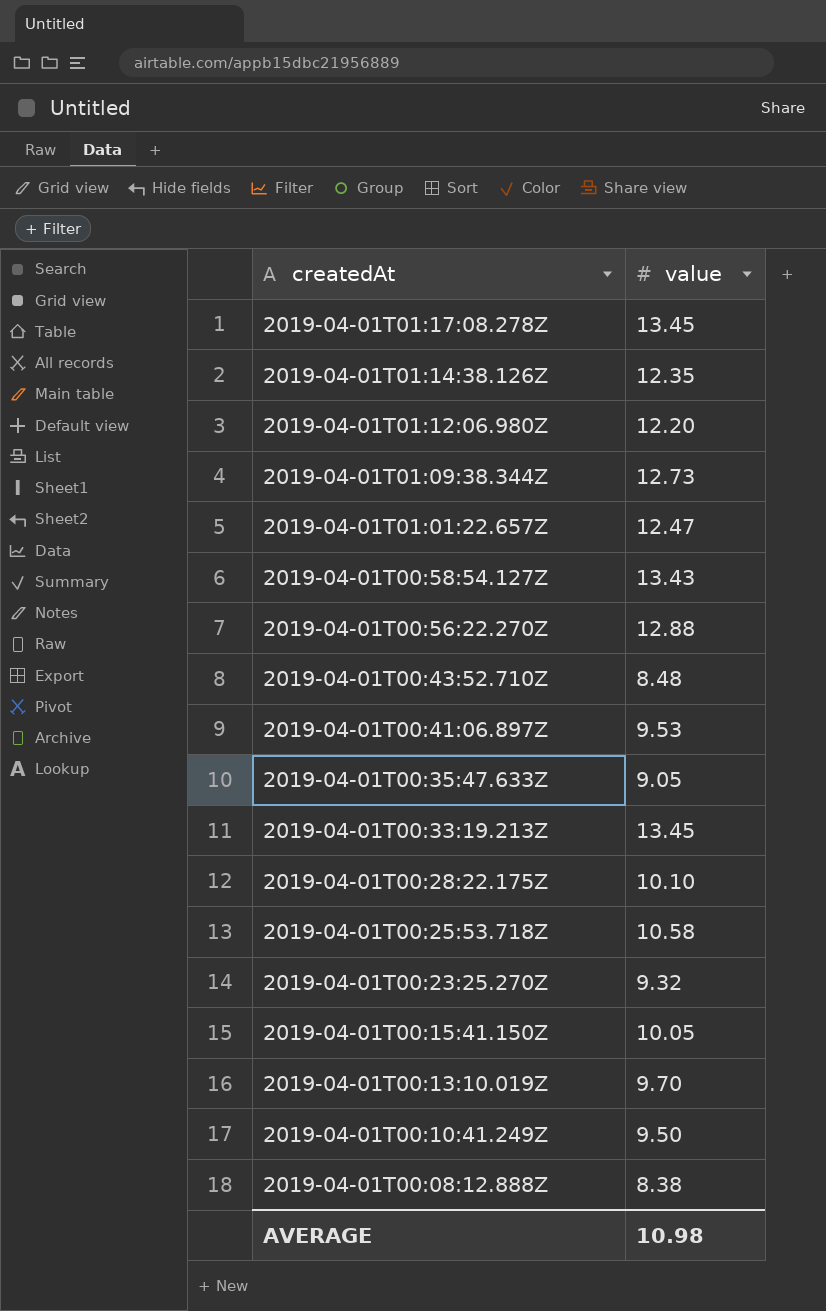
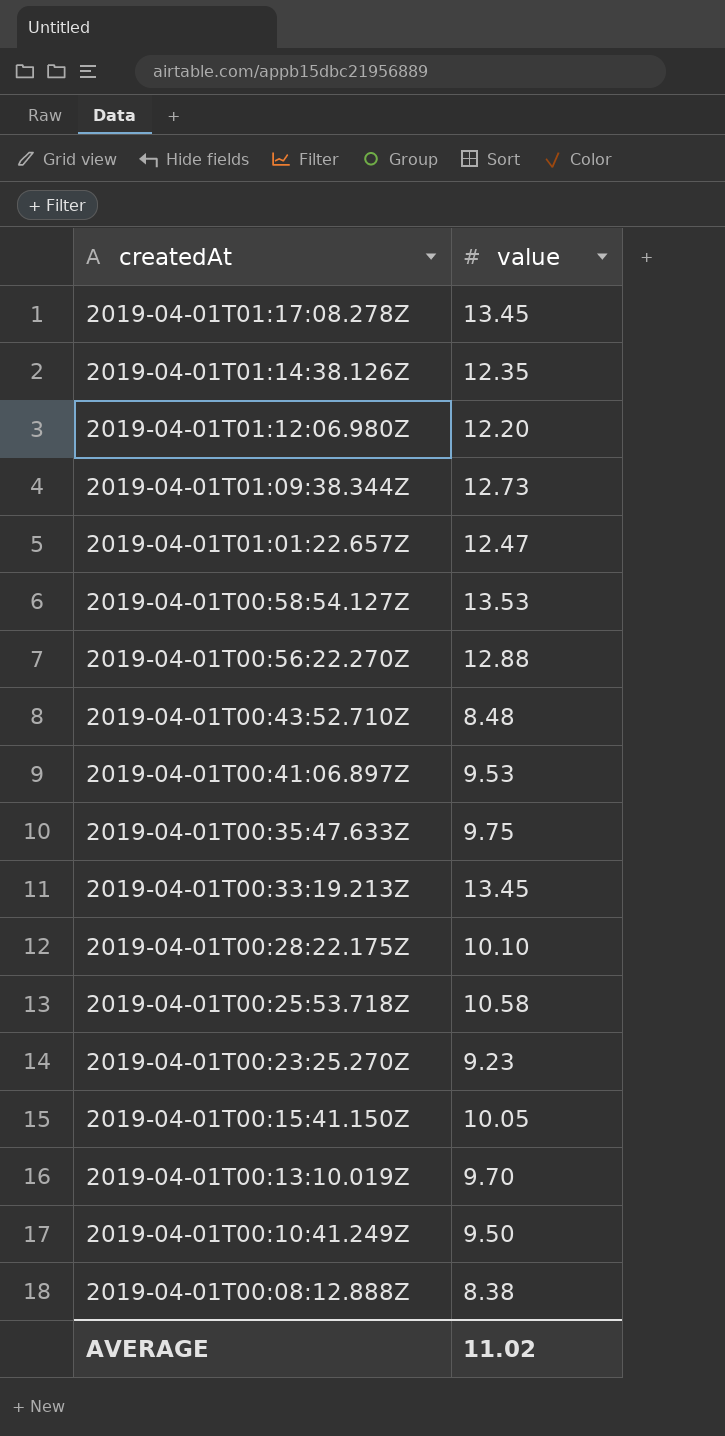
2019-04-01T00:58:54.127Z | value: 13.43 -> 13.53
2019-04-01T00:35:47.633Z | value: 9.05 -> 9.75
2019-04-01T00:23:25.270Z | value: 9.32 -> 9.23
AVERAGE | value: 10.98 -> 11.02

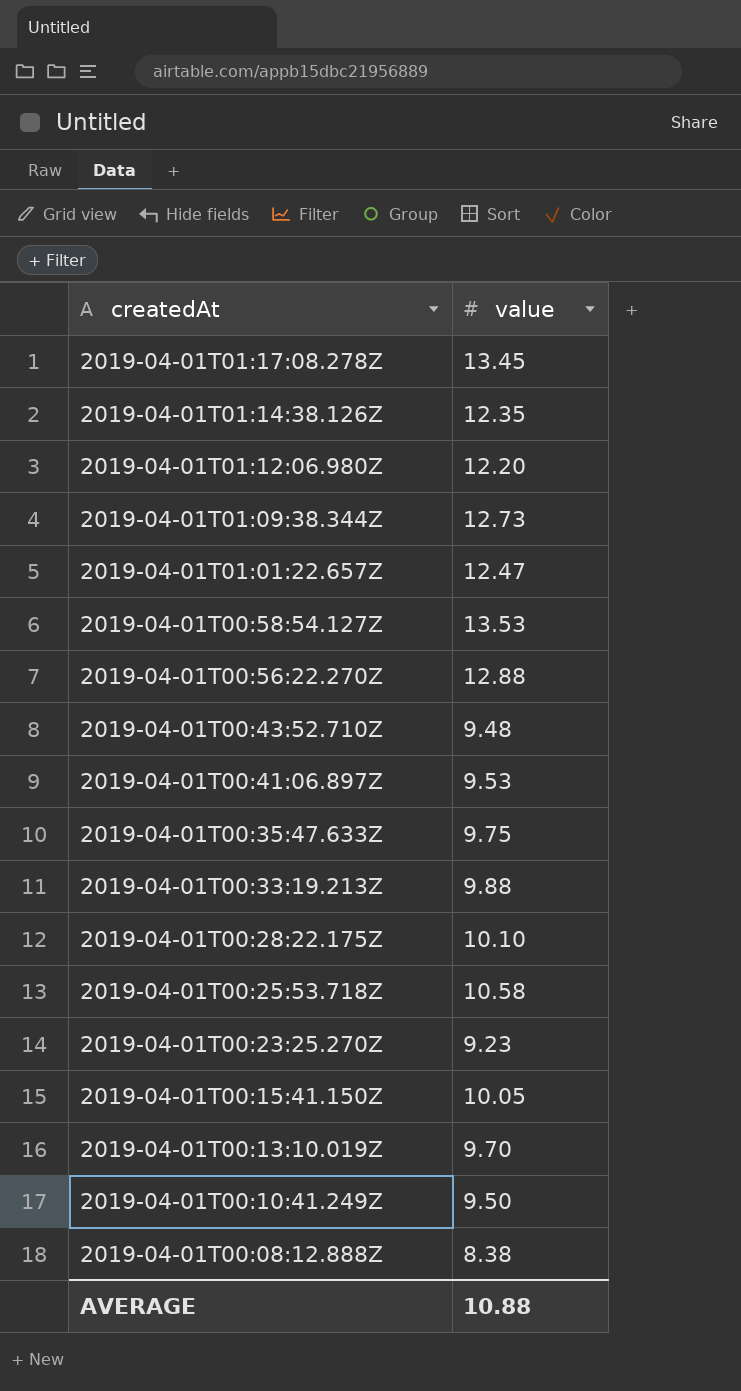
2019-04-01T00:43:52.710Z | value: 8.48 -> 9.48
2019-04-01T00:33:19.213Z | value: 13.45 -> 9.88
AVERAGE | value: 11.02 -> 10.88

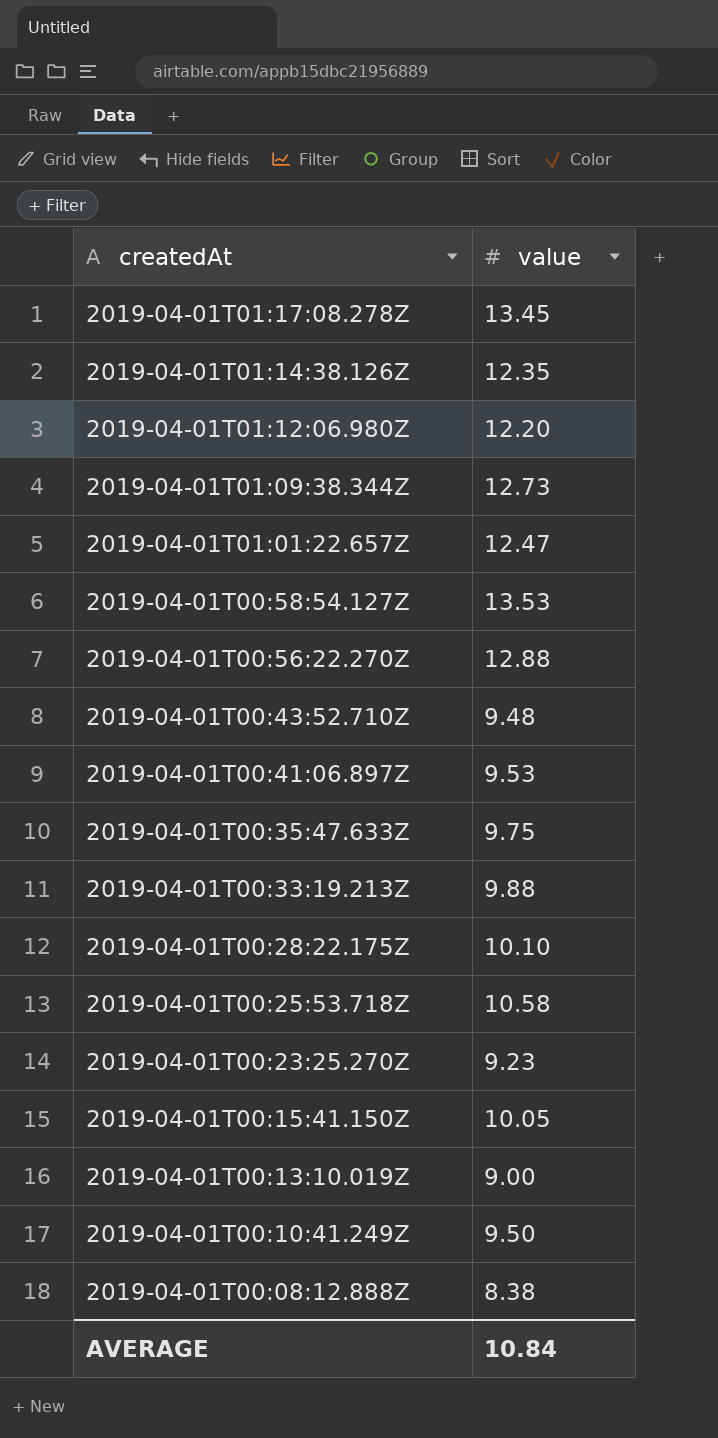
2019-04-01T00:13:10.019Z | value: 9.70 -> 9.00
AVERAGE | value: 10.88 -> 10.84

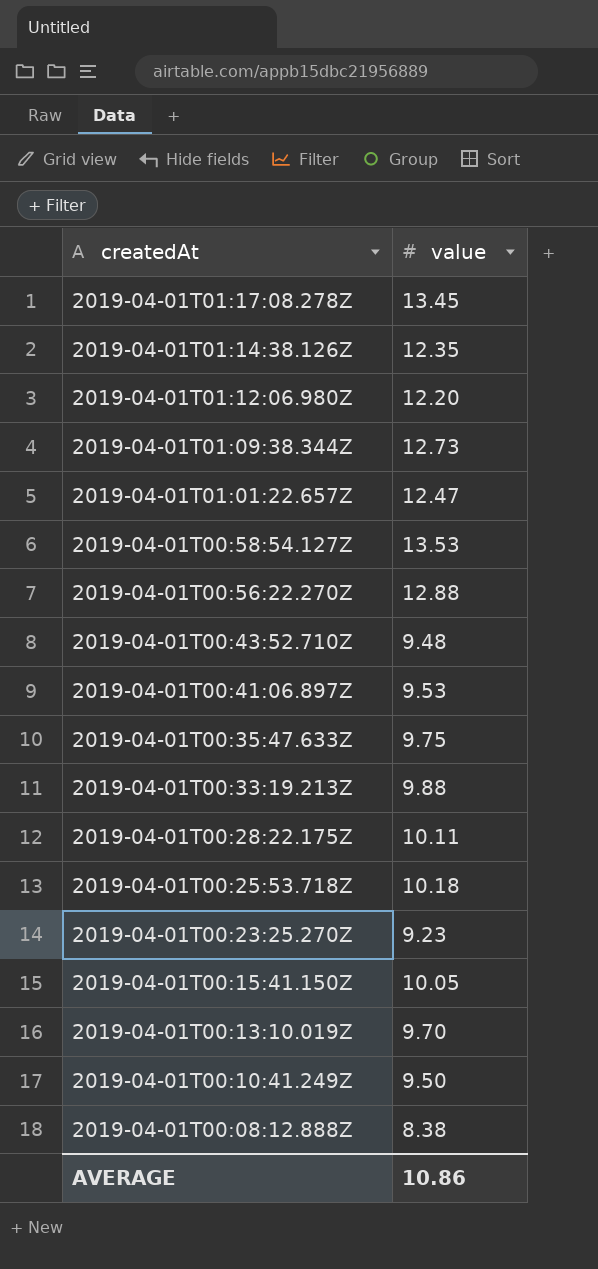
2019-04-01T00:28:22.175Z | value: 10.10 -> 10.11
2019-04-01T00:25:53.718Z | value: 10.58 -> 10.18
2019-04-01T00:13:10.019Z | value: 9.00 -> 9.70
AVERAGE | value: 10.84 -> 10.86

